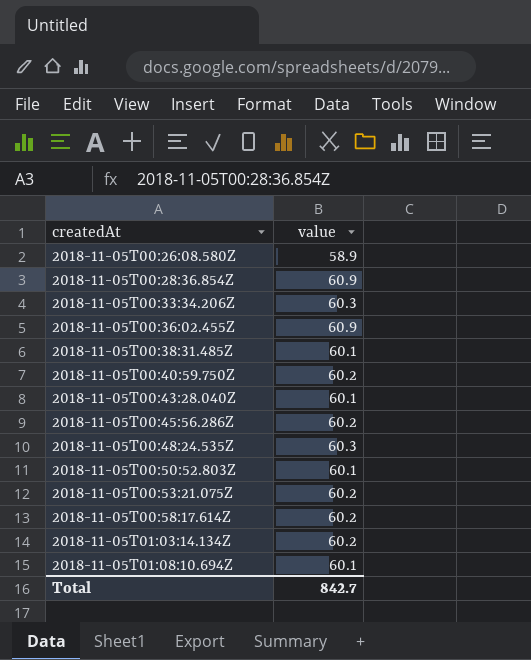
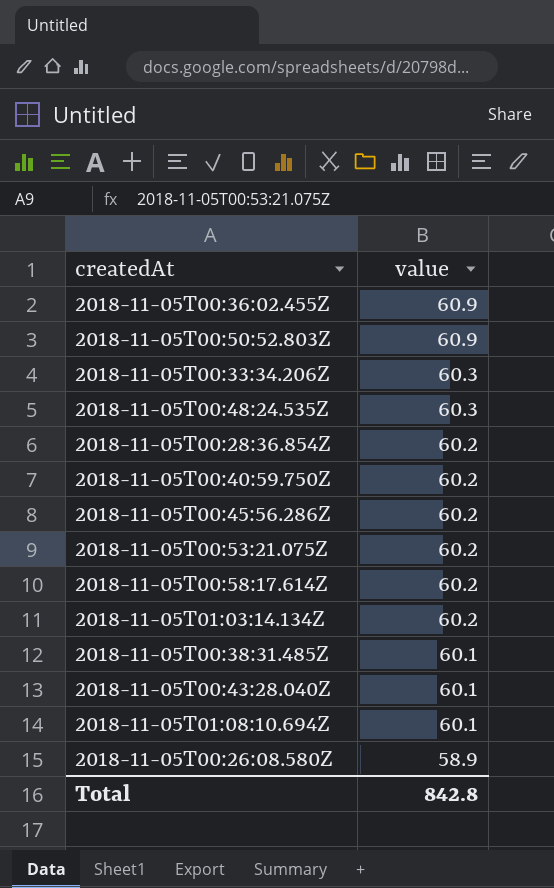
row order: createdAt ascending -> value descending
2018-11-05T00:50:52.803Z | value: 60.1 -> 60.9
2018-11-05T00:28:36.854Z | value: 60.9 -> 60.2
Total | value: 842.7 -> 842.8

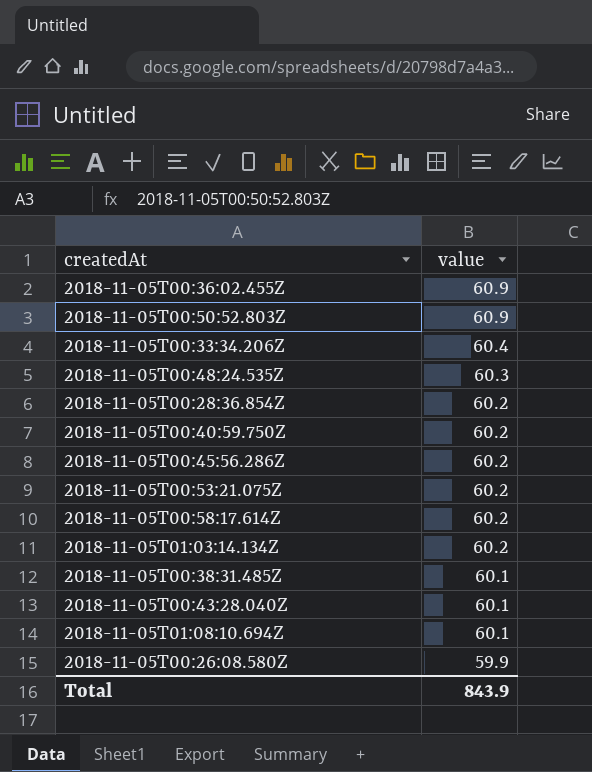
2018-11-05T00:33:34.206Z | value: 60.3 -> 60.4
2018-11-05T00:26:08.580Z | value: 58.9 -> 59.9
Total | value: 842.8 -> 843.9

